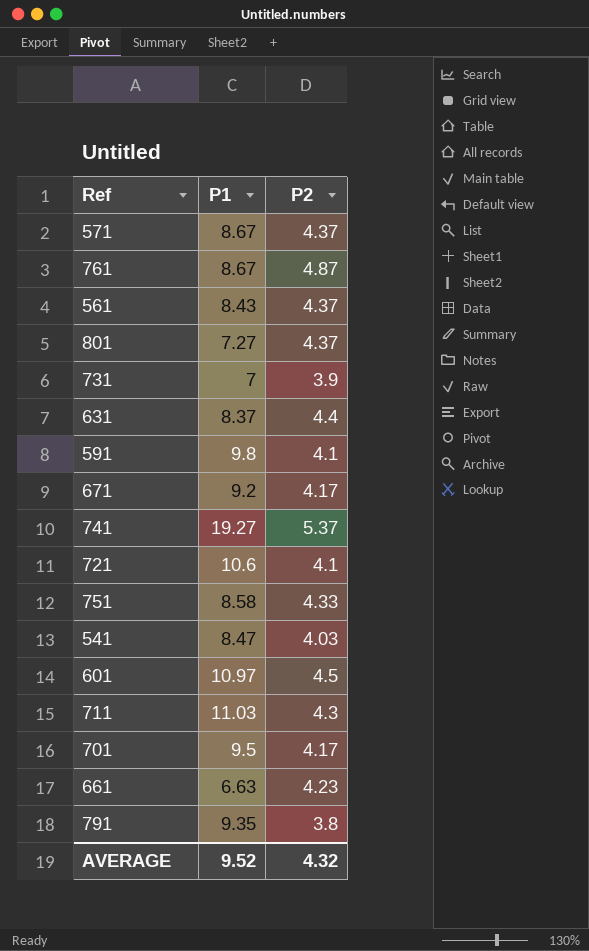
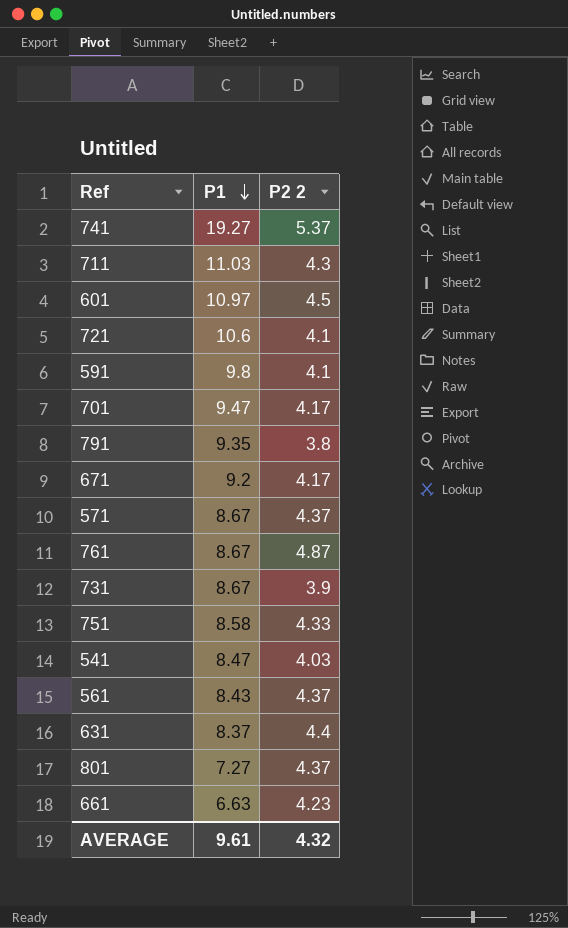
row order: none -> P1 descending
column name: P2 -> P2 2
701 | P1: 9.5 -> 9.47
731 | P1: 7 -> 8.67
AVERAGE | P1: 9.52 -> 9.61

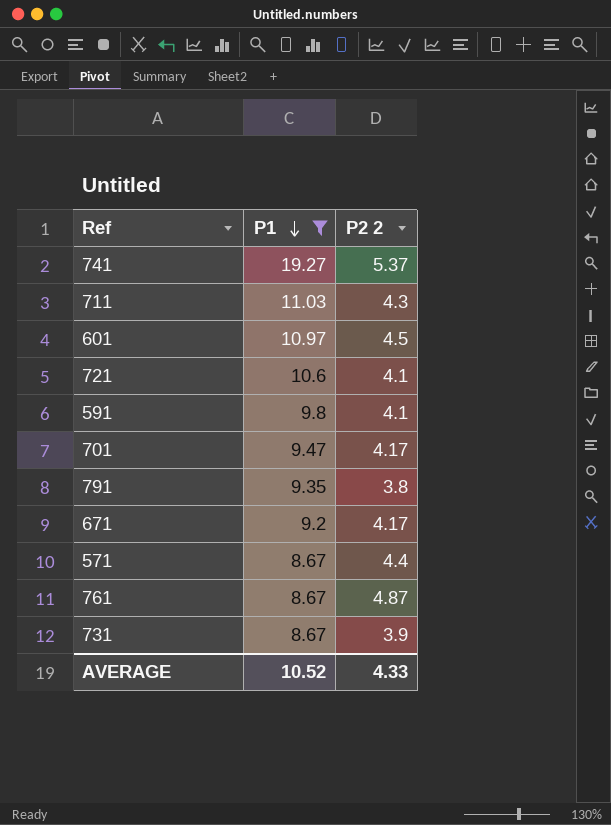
filter: none -> P1 >= 8.67
571 | P2 2: 4.37 -> 4.4
AVERAGE | P1: 9.61 -> 10.52
AVERAGE | P2 2: 4.32 -> 4.33

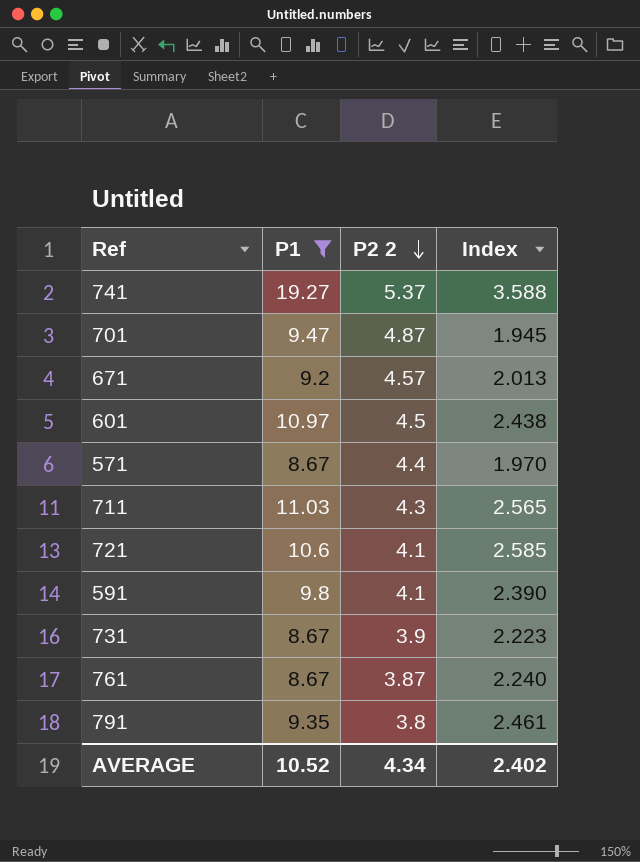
row order: P1 descending -> P2 2 descending
column Index | formula: none -> [P1] / [P2 2]
701 | P2 2: 4.17 -> 4.87
671 | P2 2: 4.17 -> 4.57
761 | P2 2: 4.87 -> 3.87
AVERAGE | P2 2: 4.33 -> 4.34

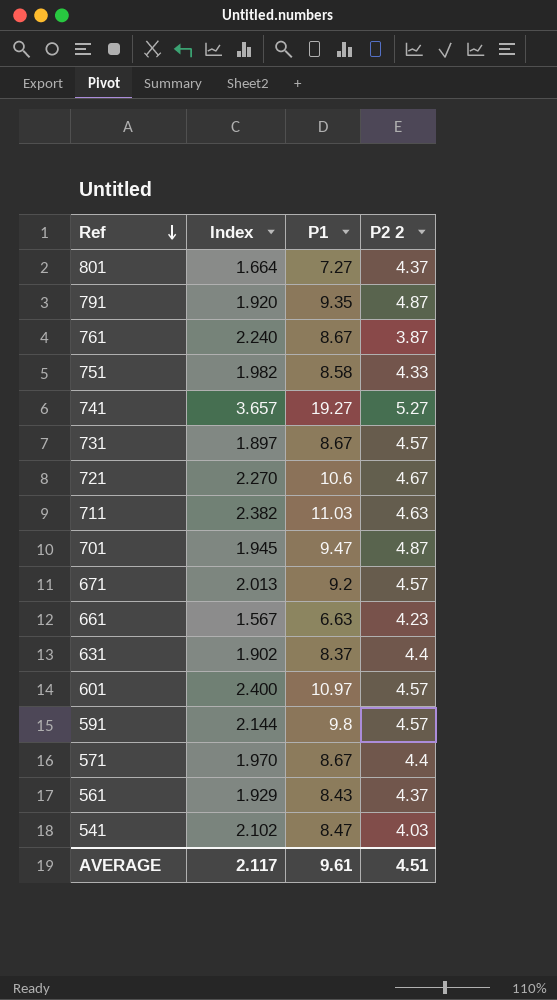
filter: P1 >= 8.67 -> none
row order: P2 2 descending -> Ref descending
column Index | position: 4 -> 2
791 | Index: 2.461 -> 1.920
791 | P2 2: 3.8 -> 4.87
741 | Index: 3.588 -> 3.657
741 | P2 2: 5.37 -> 5.27
731 | Index: 2.223 -> 1.897
731 | P2 2: 3.9 -> 4.57
721 | Index: 2.585 -> 2.270
721 | P2 2: 4.1 -> 4.67
711 | Index: 2.565 -> 2.382
711 | P2 2: 4.3 -> 4.63
601 | Index: 2.438 -> 2.400
601 | P2 2: 4.5 -> 4.57
591 | Index: 2.390 -> 2.144
591 | P2 2: 4.1 -> 4.57
AVERAGE | Index: 2.402 -> 2.117
AVERAGE | P1: 10.52 -> 9.61
AVERAGE | P2 2: 4.34 -> 4.51

